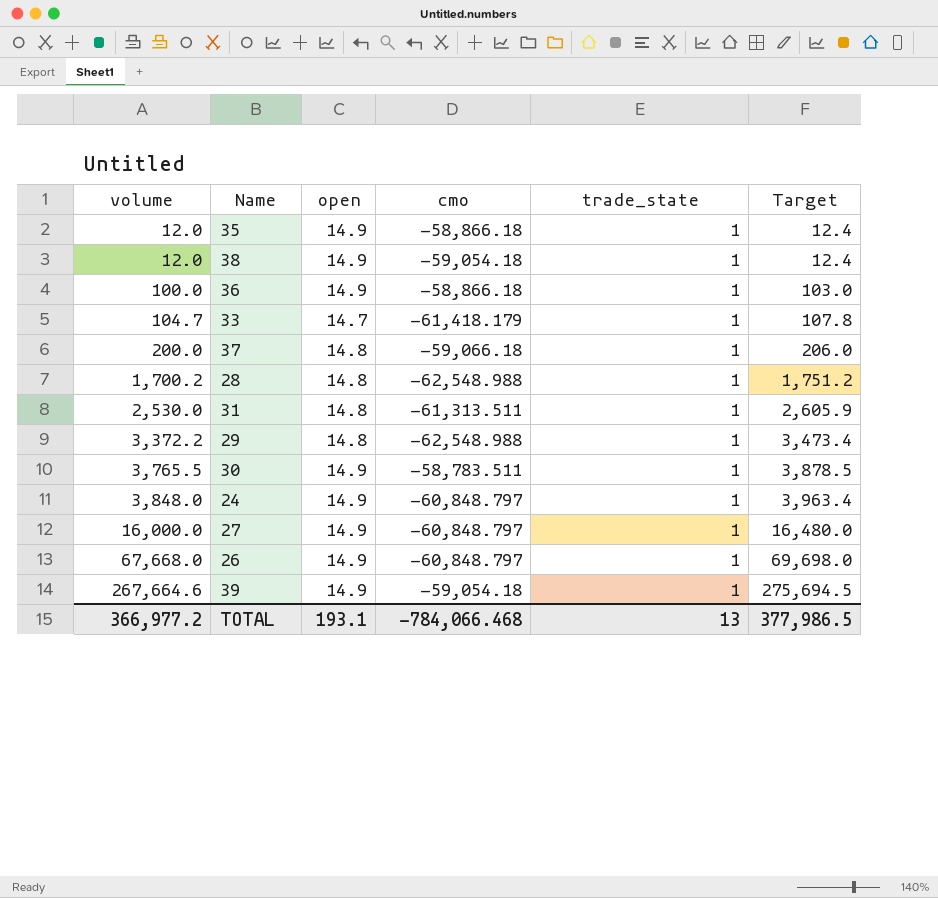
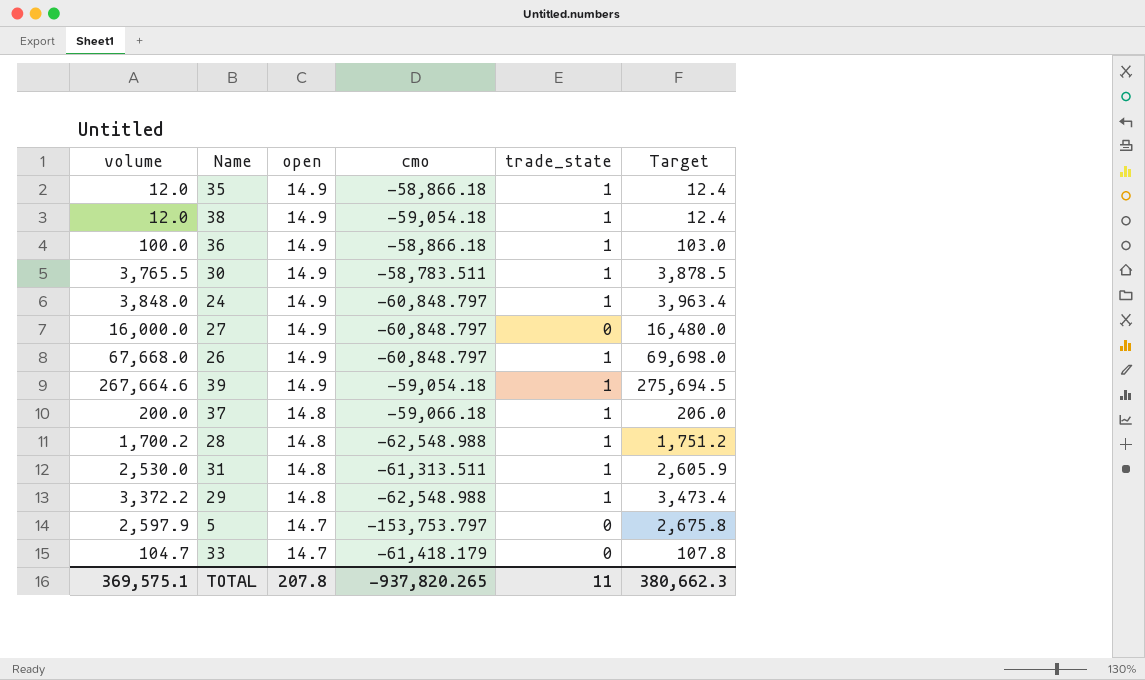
row order: volume ascending -> open descending
27 | trade_state: 1 -> 0
row 5: none -> 2,597.9 | 14.7 | -153,753.797 | 0 | 2,675.8
33 | trade_state: 1 -> 0
TOTAL | volume: 366,977.2 -> 369,575.1
TOTAL | open: 193.1 -> 207.8
TOTAL | cmo: -784,066.468 -> -937,820.265
TOTAL | trade_state: 13 -> 11
TOTAL | Target: 377,986.5 -> 380,662.3

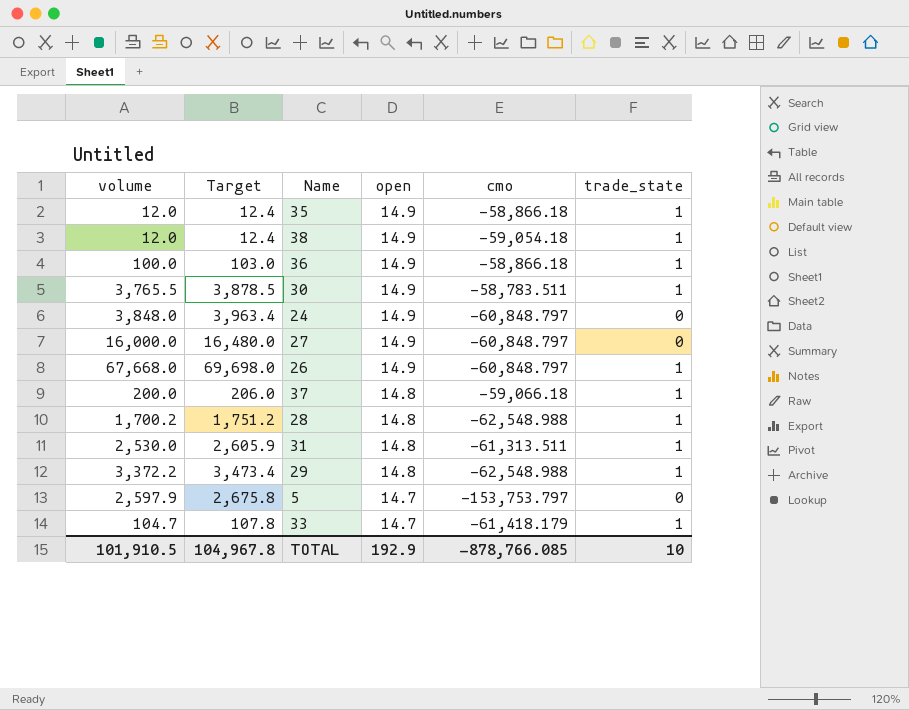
column Target | position: 6 -> 2
row 39: 267,664.6 | 14.9 | -59,054.18 | 1 | 275,694.5 -> none
24 | trade_state: 1 -> 0
33 | trade_state: 0 -> 1
TOTAL | volume: 369,575.1 -> 101,910.5
TOTAL | Target: 380,662.3 -> 104,967.8
TOTAL | open: 207.8 -> 192.9
TOTAL | cmo: -937,820.265 -> -878,766.085
TOTAL | trade_state: 11 -> 10

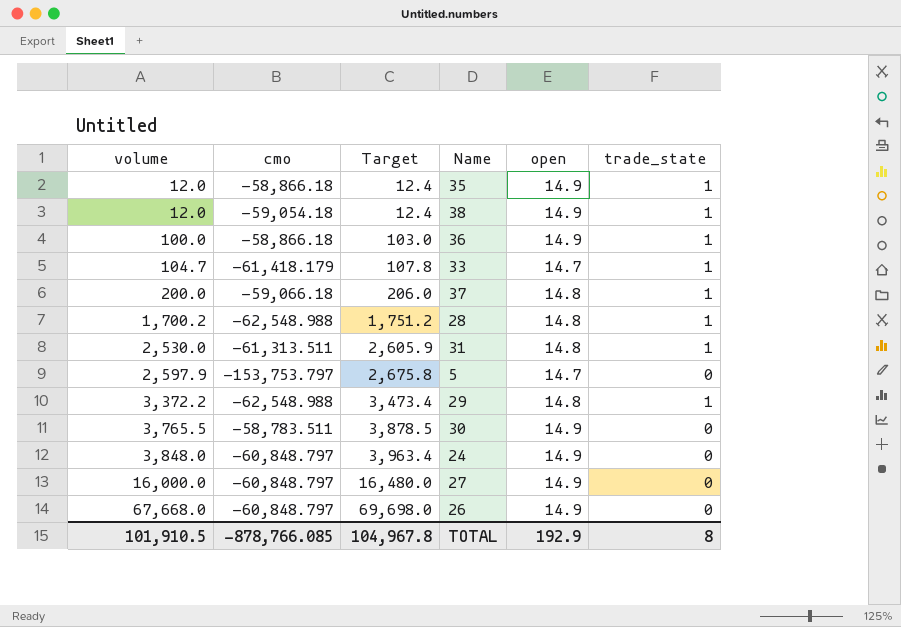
row order: open descending -> volume ascending
column cmo | position: 5 -> 2
30 | trade_state: 1 -> 0
26 | trade_state: 1 -> 0
TOTAL | trade_state: 10 -> 8

